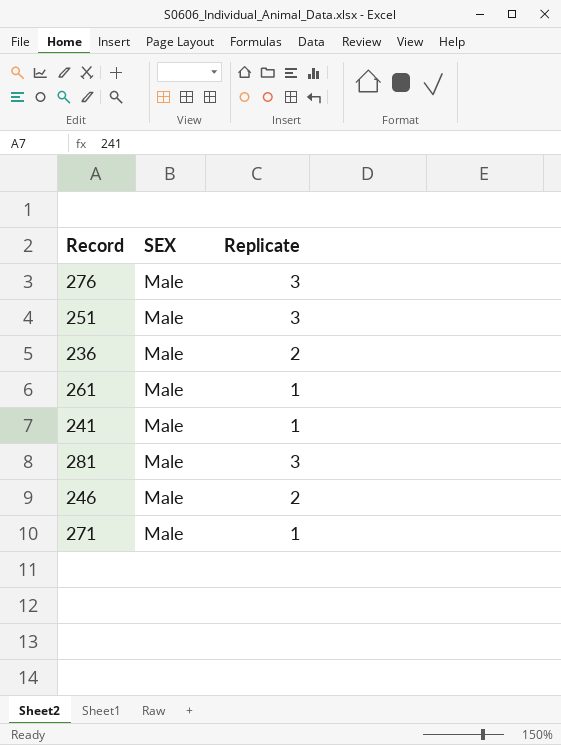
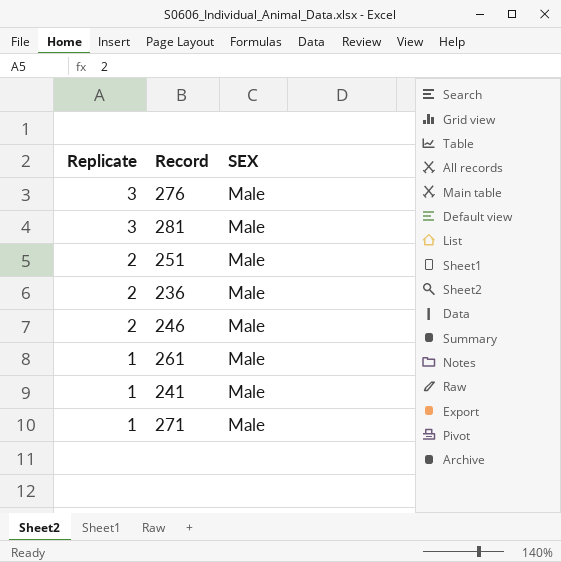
row order: none -> Replicate descending
column Replicate | position: 3 -> 1
251 | Replicate: 3 -> 2

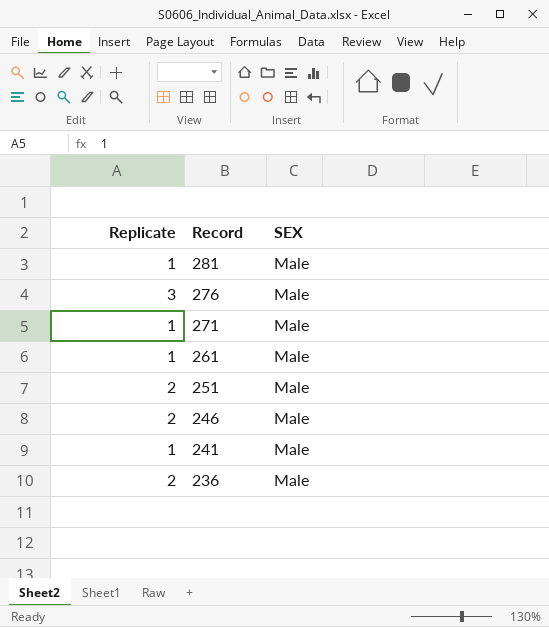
row order: Replicate descending -> Record descending
281 | Replicate: 3 -> 1

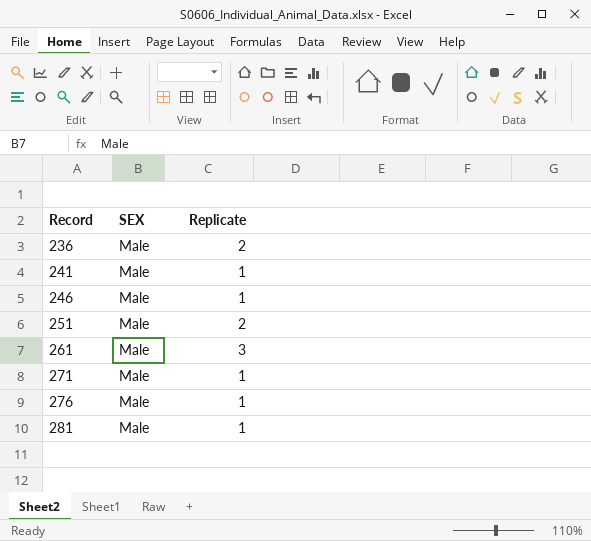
row order: Record descending -> Record ascending
column Replicate | position: 1 -> 3
246 | Replicate: 2 -> 1
261 | Replicate: 1 -> 3
276 | Replicate: 3 -> 1

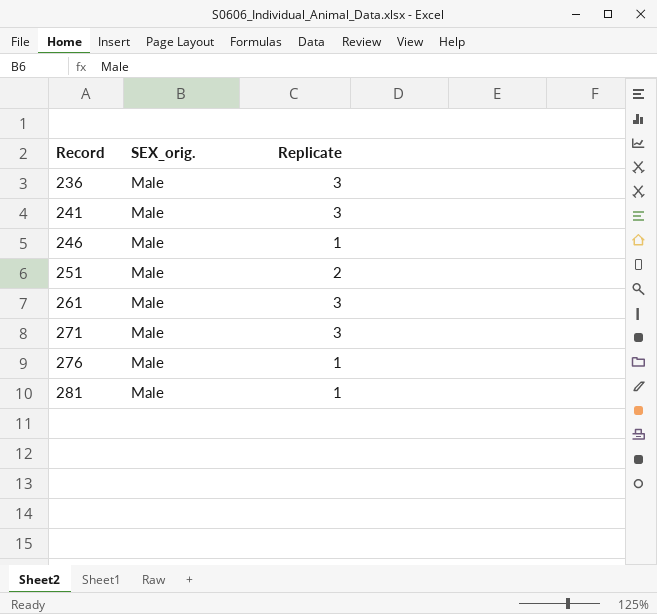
column name: SEX -> SEX_orig.
236 | Replicate: 2 -> 3
241 | Replicate: 1 -> 3
271 | Replicate: 1 -> 3

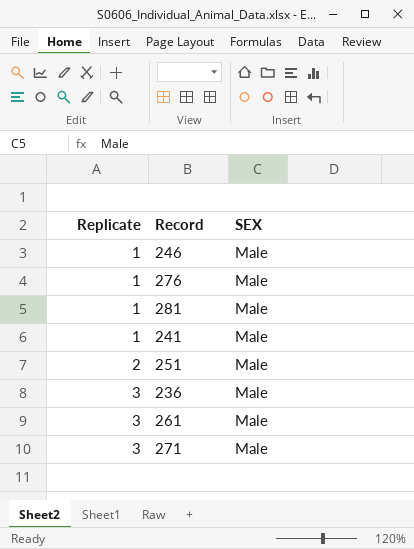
row order: Record ascending -> Replicate ascending
column Replicate | position: 3 -> 1
column name: SEX_orig. -> SEX
241 | Replicate: 3 -> 1

